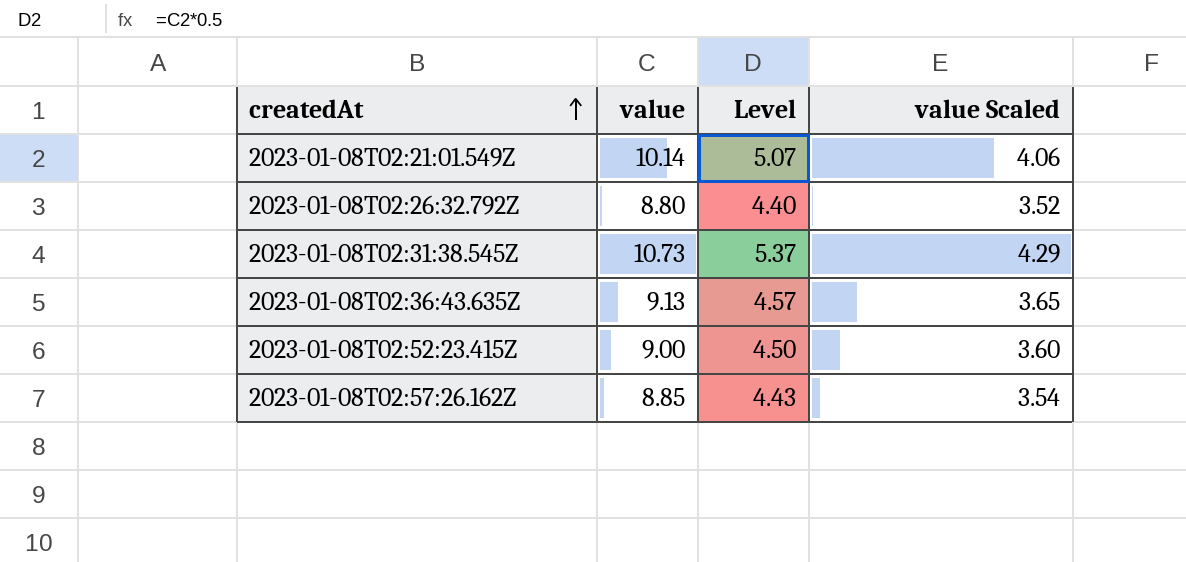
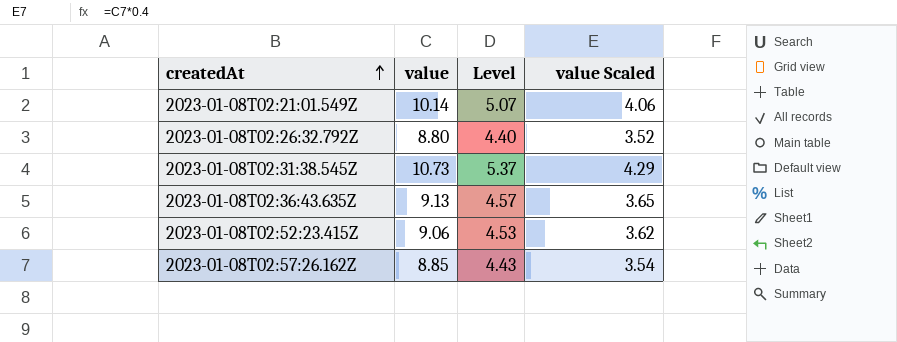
2023-01-08T02:52:23.415Z | value: 9.00 -> 9.06
2023-01-08T02:52:23.415Z | Level: 4.50 -> 4.53
2023-01-08T02:52:23.415Z | value Scaled: 3.60 -> 3.62

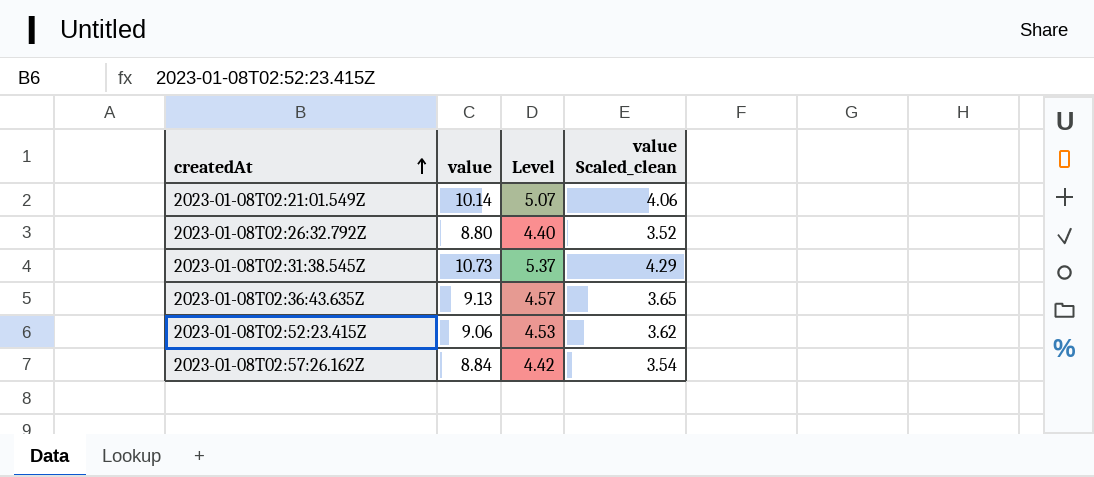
column name: value Scaled -> value Scaled_clean
2023-01-08T02:57:26.162Z | value: 8.85 -> 8.84
2023-01-08T02:57:26.162Z | Level: 4.43 -> 4.42

